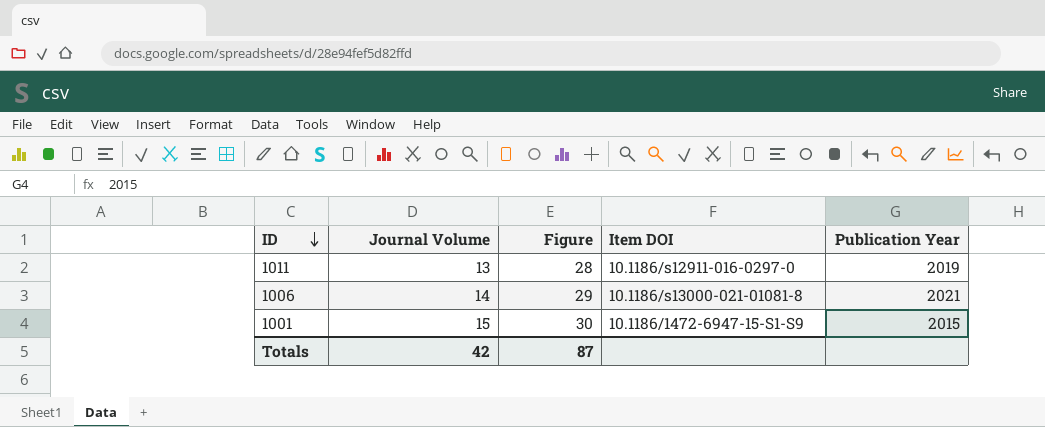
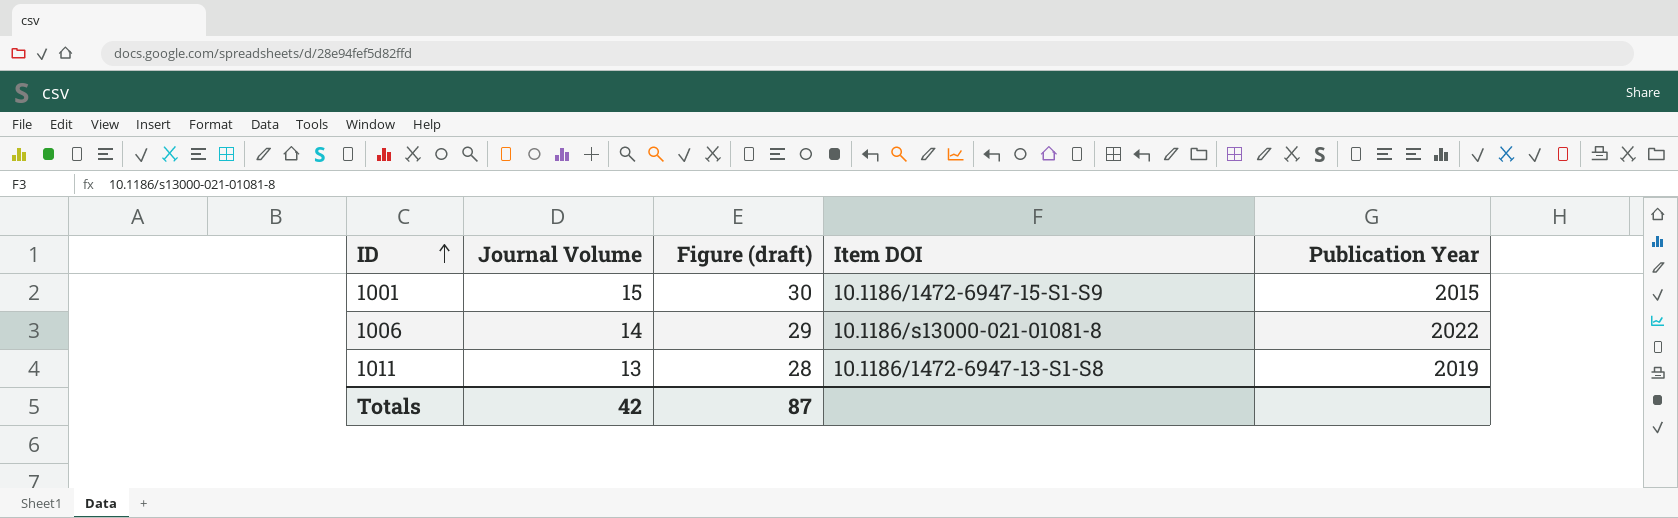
row order: ID descending -> ID ascending
column name: Figure -> Figure (draft)
1006 | Publication Year: 2021 -> 2022
1011 | Item DOI: 10.1186/s12911-016-0297-0 -> 10.1186/1472-6947-13-S1-S8

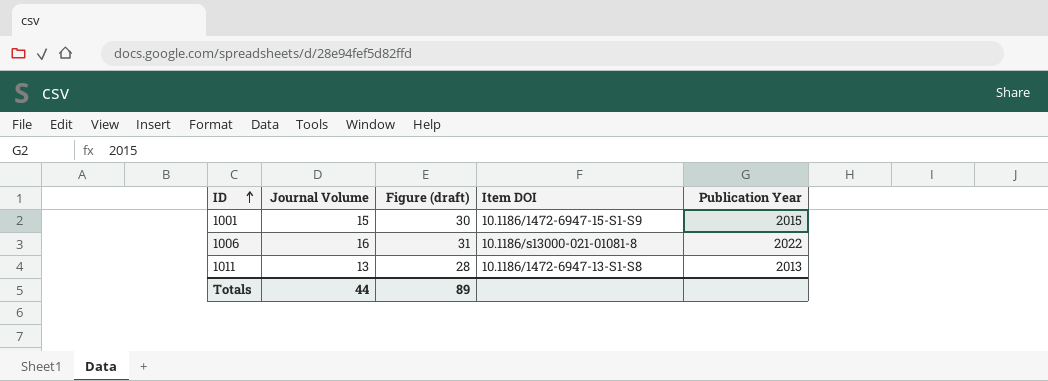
1006 | Journal Volume: 14 -> 16
1006 | Figure (draft): 29 -> 31
1011 | Publication Year: 2019 -> 2013
Totals | Journal Volume: 42 -> 44
Totals | Figure (draft): 87 -> 89

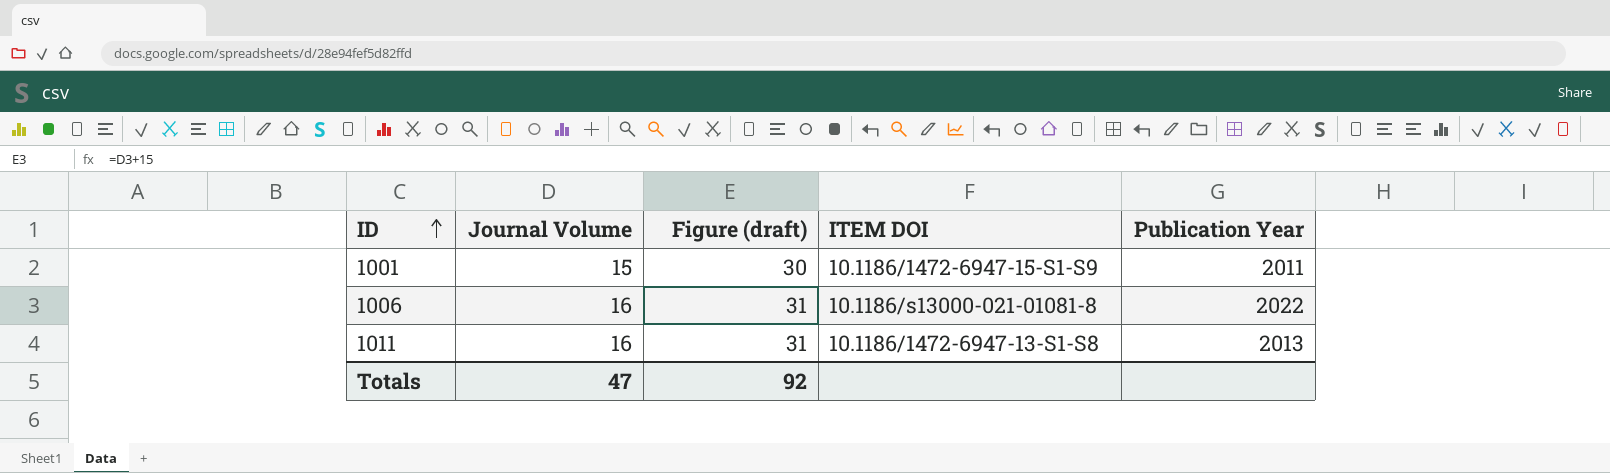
column name: Item DOI -> ITEM DOI
1001 | Publication Year: 2015 -> 2011
1011 | Journal Volume: 13 -> 16
1011 | Figure (draft): 28 -> 31
Totals | Journal Volume: 44 -> 47
Totals | Figure (draft): 89 -> 92

